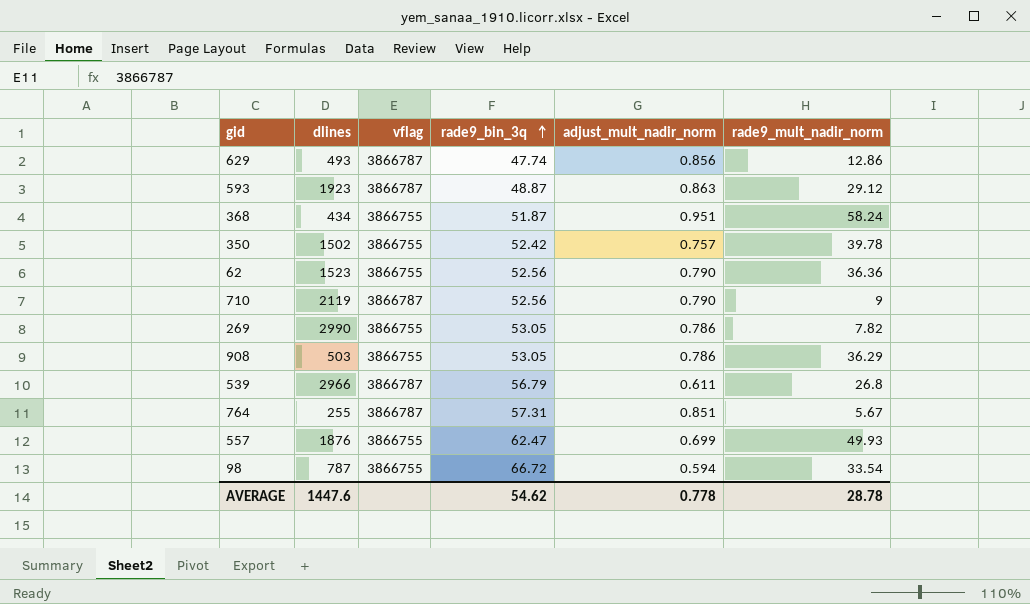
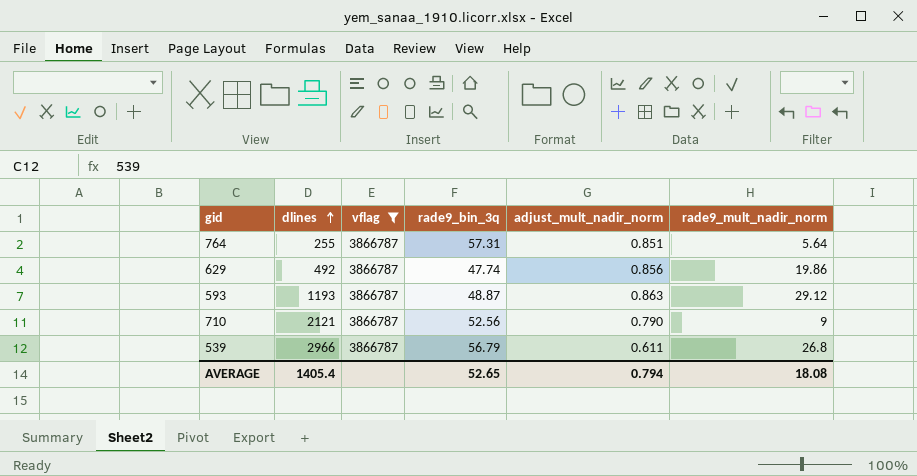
filter: none -> vflag = 3866787
row order: rade9_bin_3q ascending -> dlines ascending
764 | rade9_mult_nadir_norm: 5.67 -> 5.64
629 | dlines: 493 -> 492
629 | rade9_mult_nadir_norm: 12.86 -> 19.86
593 | dlines: 1923 -> 1193
710 | dlines: 2119 -> 2121
AVERAGE | dlines: 1447.6 -> 1405.4
AVERAGE | rade9_bin_3q: 54.62 -> 52.65
AVERAGE | adjust_mult_nadir_norm: 0.778 -> 0.794
AVERAGE | rade9_mult_nadir_norm: 28.78 -> 18.08

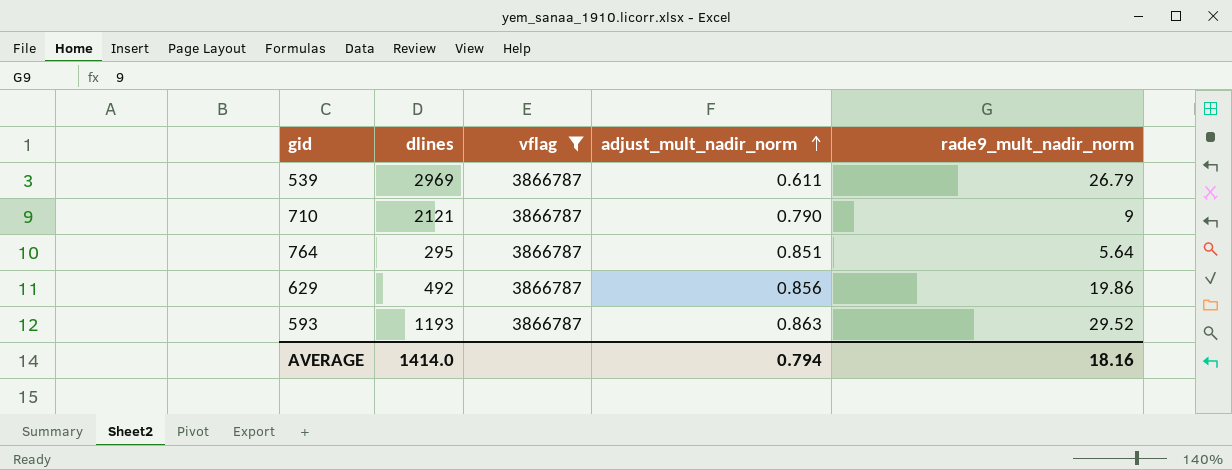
row order: dlines ascending -> adjust_mult_nadir_norm ascending
column rade9_bin_3q | position: 4 -> none
539 | dlines: 2966 -> 2969
539 | rade9_mult_nadir_norm: 26.8 -> 26.79
764 | dlines: 255 -> 295
593 | rade9_mult_nadir_norm: 29.12 -> 29.52
AVERAGE | dlines: 1405.4 -> 1414.0
AVERAGE | rade9_mult_nadir_norm: 18.08 -> 18.16

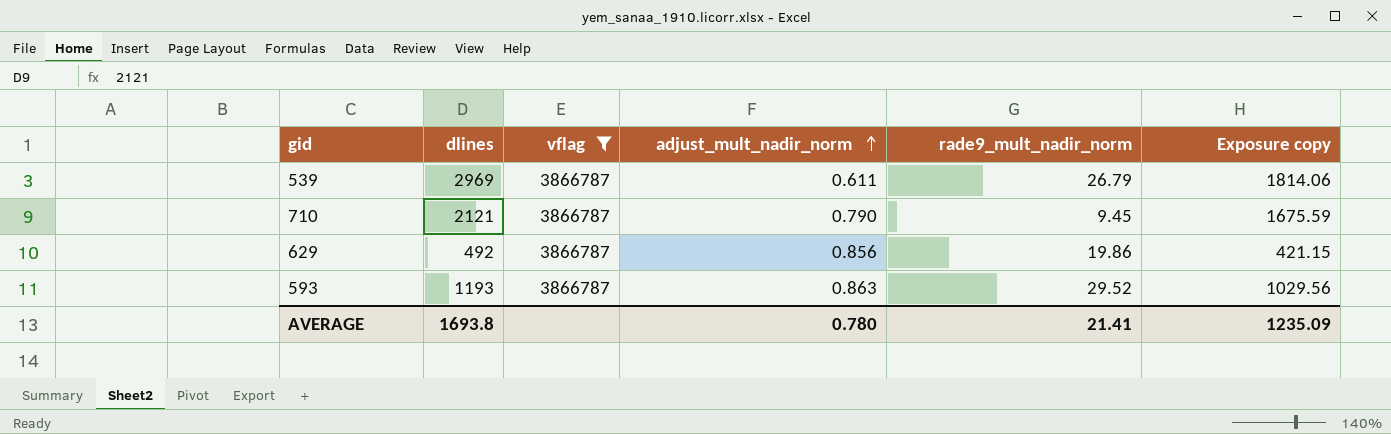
column Exposure copy | formula: none -> [dlines] * [adjust_mult_nadir_norm]
row 764: 295 | 3866787 | 0.851 | 5.64 -> none
710 | rade9_mult_nadir_norm: 9 -> 9.45
AVERAGE | dlines: 1414.0 -> 1693.8
AVERAGE | adjust_mult_nadir_norm: 0.794 -> 0.780
AVERAGE | rade9_mult_nadir_norm: 18.16 -> 21.41

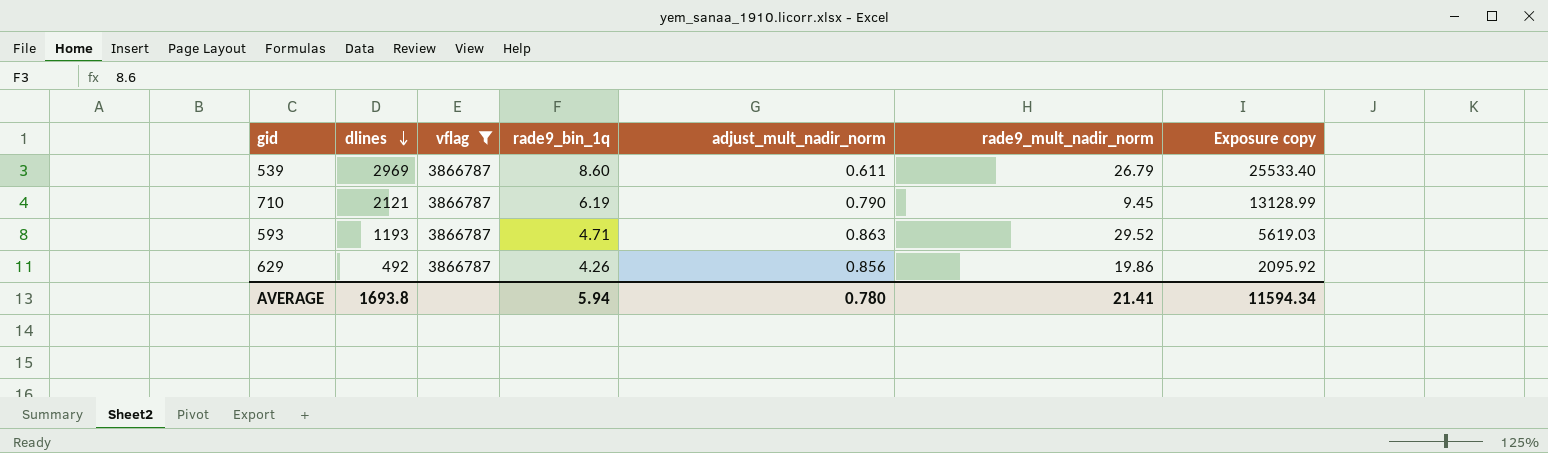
row order: adjust_mult_nadir_norm ascending -> dlines descending
column rade9_bin_1q | position: none -> 4
column Exposure copy | formula: [dlines] * [adjust_mult_nadir_norm] -> [dlines] * [rade9_bin_1q]
AVERAGE | Exposure copy: 1235.09 -> 11594.34

